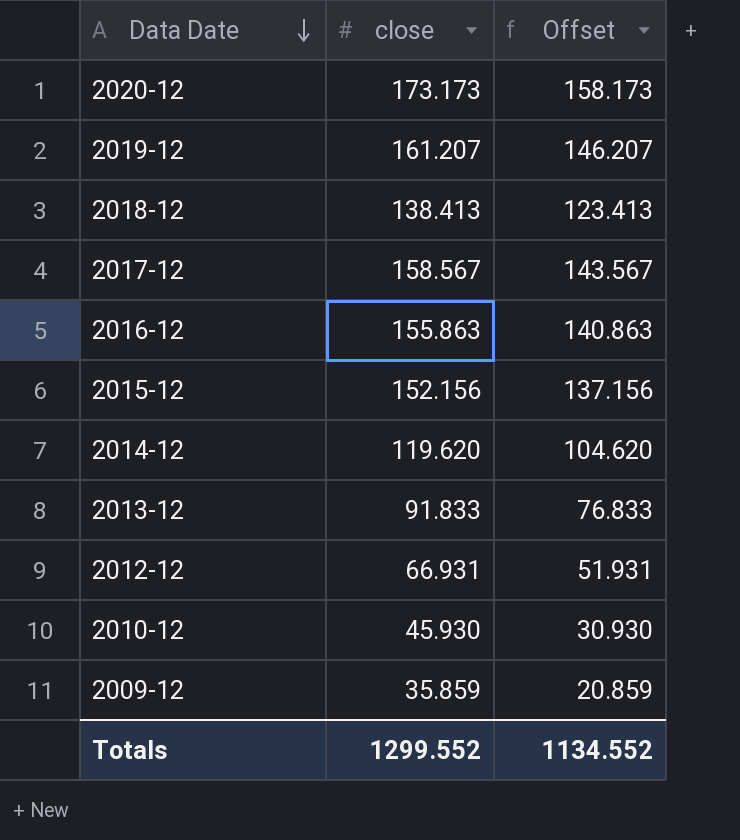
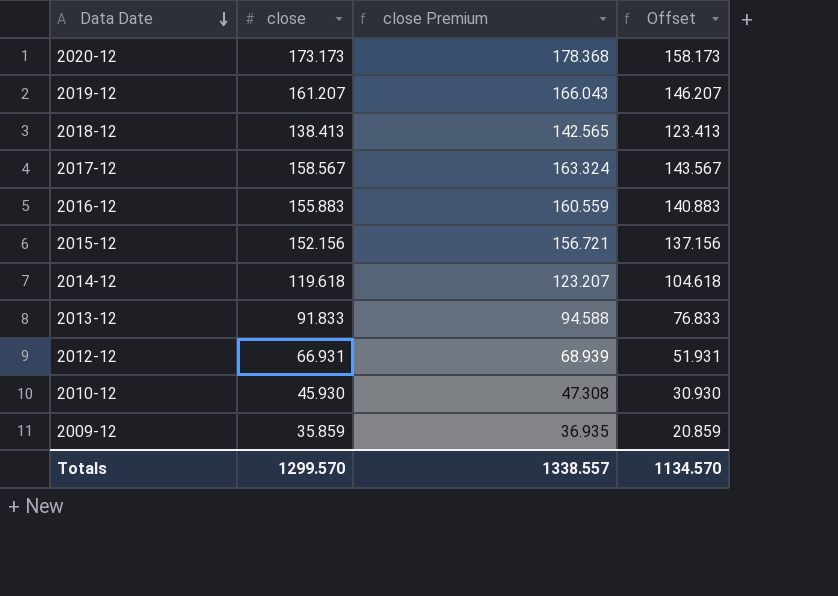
column close Premium | formula: none -> [close] * 1.03
2016-12 | close: 155.863 -> 155.883
2016-12 | Offset: 140.863 -> 140.883
2014-12 | close: 119.620 -> 119.618
2014-12 | Offset: 104.620 -> 104.618
Totals | close: 1299.552 -> 1299.570
Totals | Offset: 1134.552 -> 1134.570

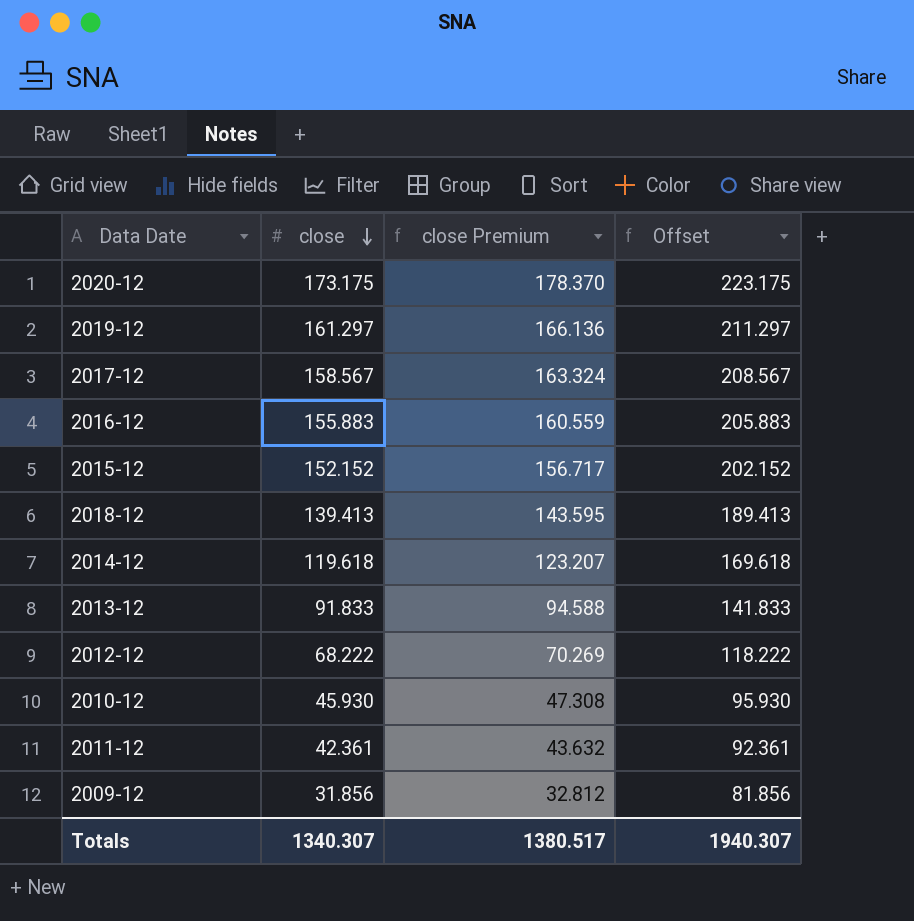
row order: Data Date descending -> close descending
column Offset | formula: [close] - 15 -> [close] + 50
2020-12 | close: 173.173 -> 173.175
2020-12 | close Premium: 178.368 -> 178.370
2019-12 | close: 161.207 -> 161.297
2019-12 | close Premium: 166.043 -> 166.136
2015-12 | close: 152.156 -> 152.152
2015-12 | close Premium: 156.721 -> 156.717
2018-12 | close: 138.413 -> 139.413
2018-12 | close Premium: 142.565 -> 143.595
2012-12 | close: 66.931 -> 68.222
2012-12 | close Premium: 68.939 -> 70.269
row 2011-12: none -> 42.361 | 43.632 | 92.361
2009-12 | close: 35.859 -> 31.856
2009-12 | close Premium: 36.935 -> 32.812
Totals | close: 1299.570 -> 1340.307
Totals | close Premium: 1338.557 -> 1380.517
Totals | Offset: 1134.570 -> 1940.307

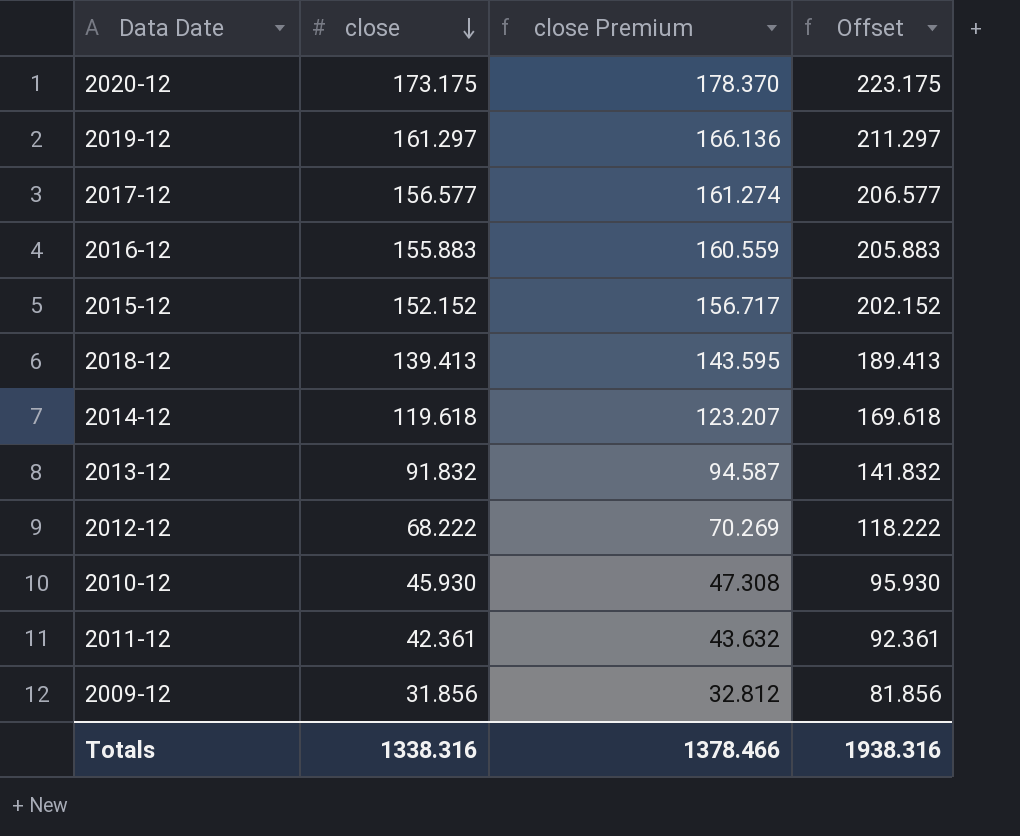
2017-12 | close: 158.567 -> 156.577
2017-12 | close Premium: 163.324 -> 161.274
2017-12 | Offset: 208.567 -> 206.577
2013-12 | close: 91.833 -> 91.832
2013-12 | close Premium: 94.588 -> 94.587
2013-12 | Offset: 141.833 -> 141.832
Totals | close: 1340.307 -> 1338.316
Totals | close Premium: 1380.517 -> 1378.466
Totals | Offset: 1940.307 -> 1938.316

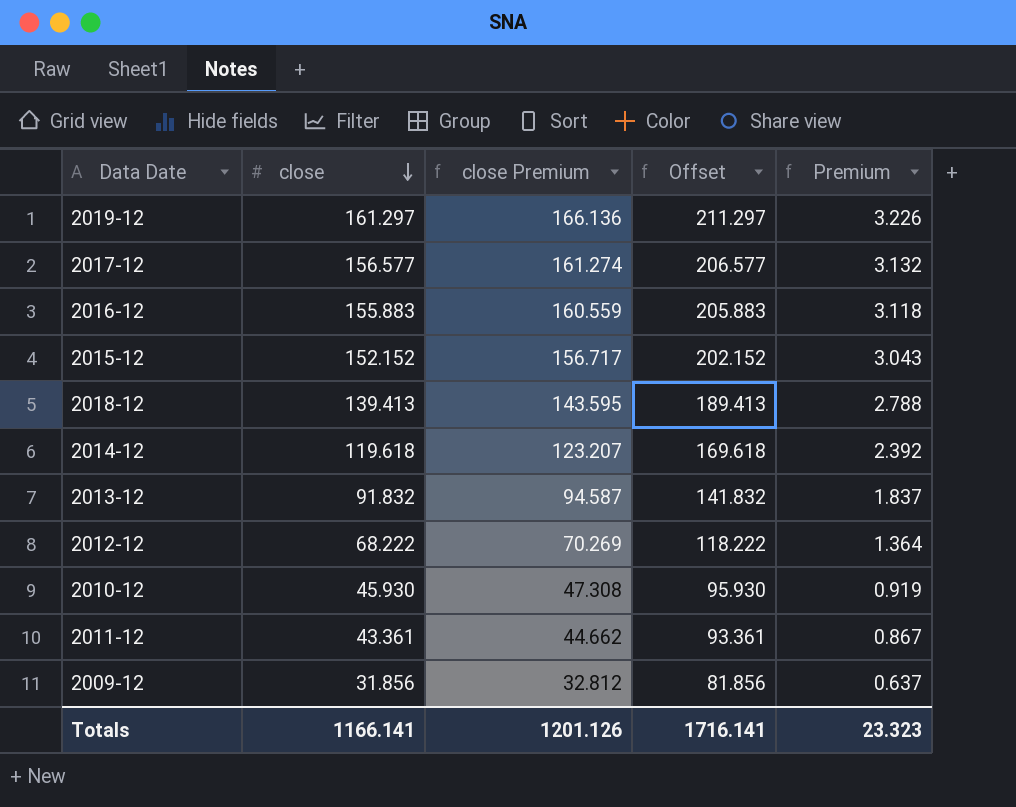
column Premium | formula: none -> [close] * 0.02
row 2020-12: 173.175 | 178.370 | 223.175 -> none
2011-12 | close: 42.361 -> 43.361
2011-12 | close Premium: 43.632 -> 44.662
2011-12 | Offset: 92.361 -> 93.361
Totals | close: 1338.316 -> 1166.141
Totals | close Premium: 1378.466 -> 1201.126
Totals | Offset: 1938.316 -> 1716.141

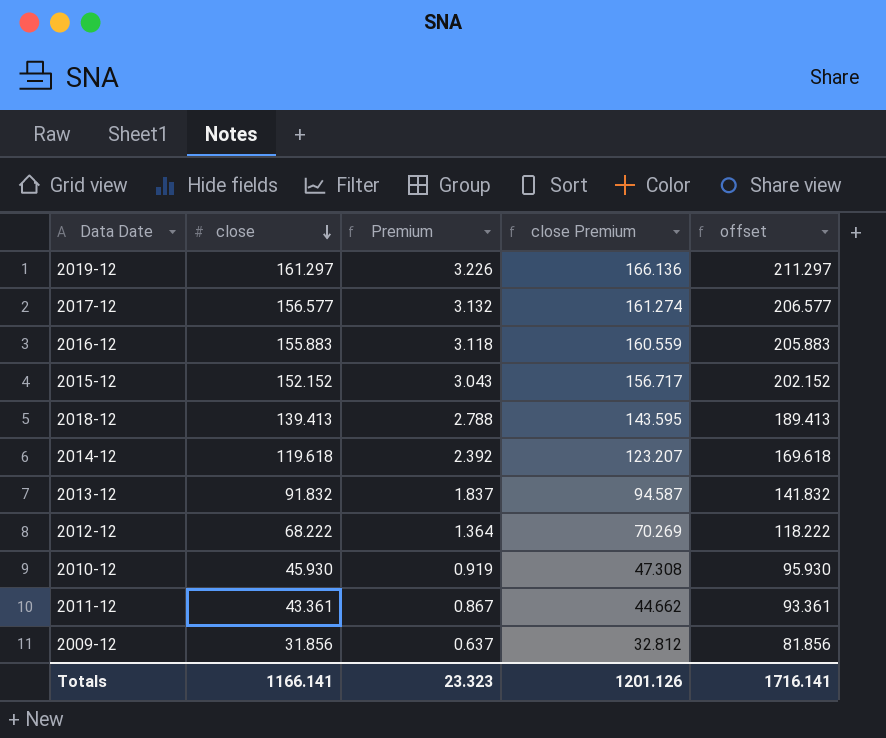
column Premium | position: 5 -> 3
column name: Offset -> offset

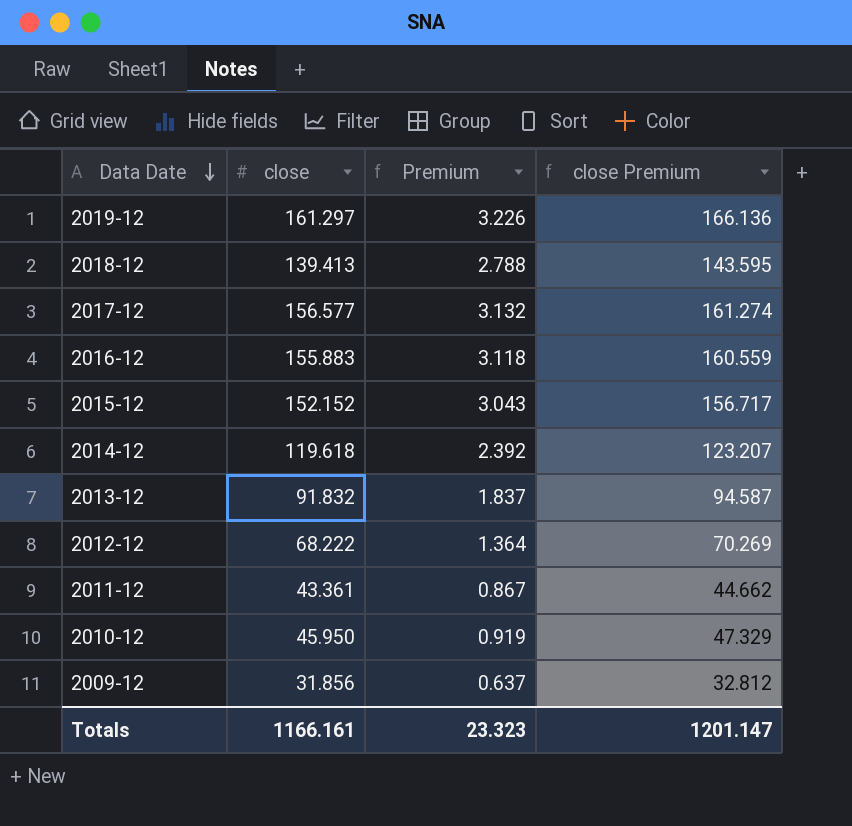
row order: close descending -> Data Date descending
column offset | formula: [close] + 50 -> none
2010-12 | close: 45.930 -> 45.950
2010-12 | close Premium: 47.308 -> 47.329
Totals | close: 1166.141 -> 1166.161
Totals | close Premium: 1201.126 -> 1201.147

